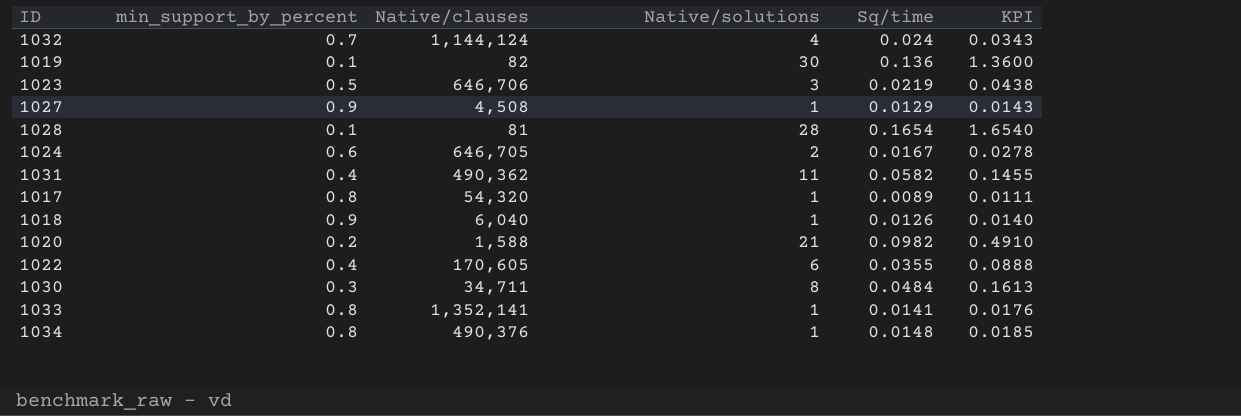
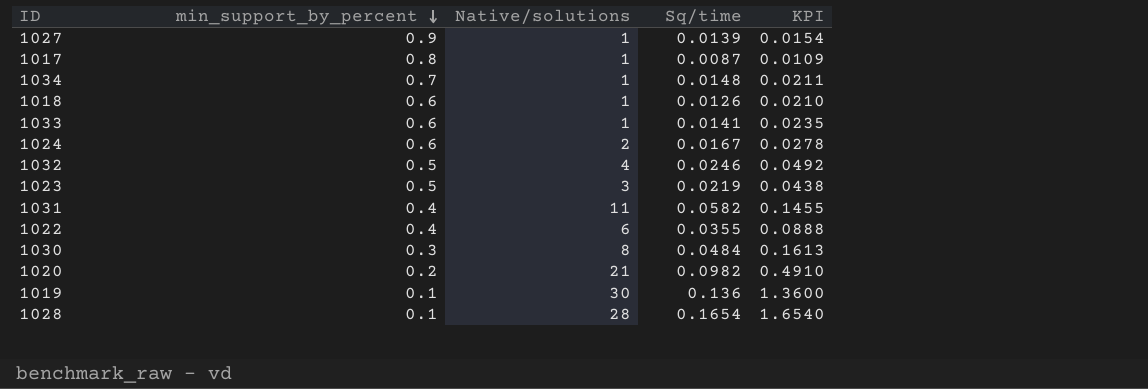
row order: none -> min_support_by_percent descending
column Native/clauses | position: 3 -> none
1027 | Sq/time: 0.0129 -> 0.0139
1027 | KPI: 0.0143 -> 0.0154
1017 | Sq/time: 0.0089 -> 0.0087
1017 | KPI: 0.0111 -> 0.0109
1034 | min_support_by_percent: 0.8 -> 0.7
1034 | KPI: 0.0185 -> 0.0211
1018 | min_support_by_percent: 0.9 -> 0.6
1018 | KPI: 0.0140 -> 0.0210
1033 | min_support_by_percent: 0.8 -> 0.6
1033 | KPI: 0.0176 -> 0.0235
1032 | min_support_by_percent: 0.7 -> 0.5
1032 | Sq/time: 0.024 -> 0.0246
1032 | KPI: 0.0343 -> 0.0492

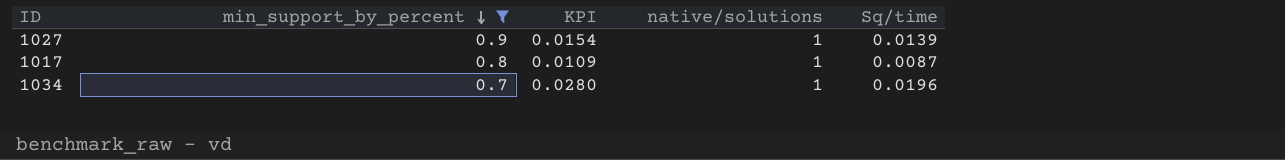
filter: none -> min_support_by_percent >= 0.7
column KPI | position: 5 -> 3
column name: Native/solutions -> native/solutions
1034 | KPI: 0.0211 -> 0.0280
1034 | Sq/time: 0.0148 -> 0.0196

